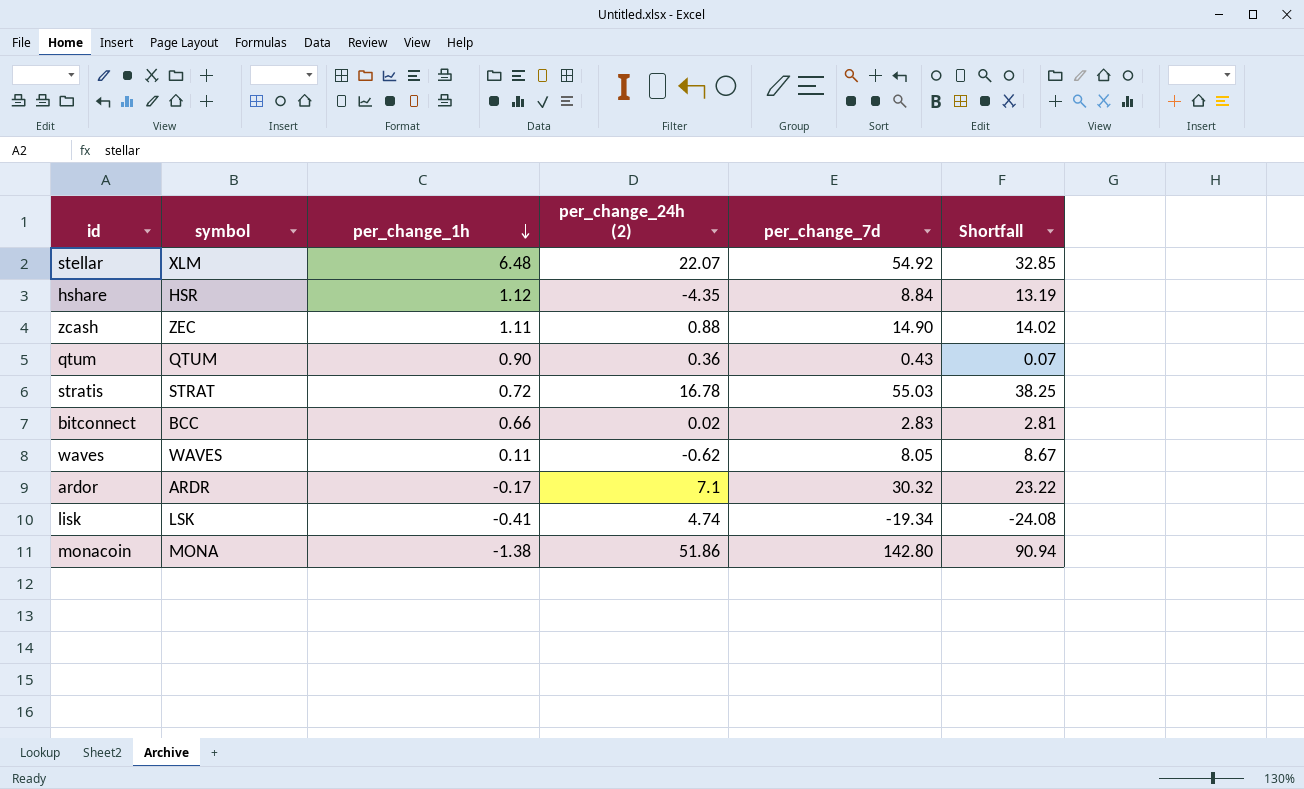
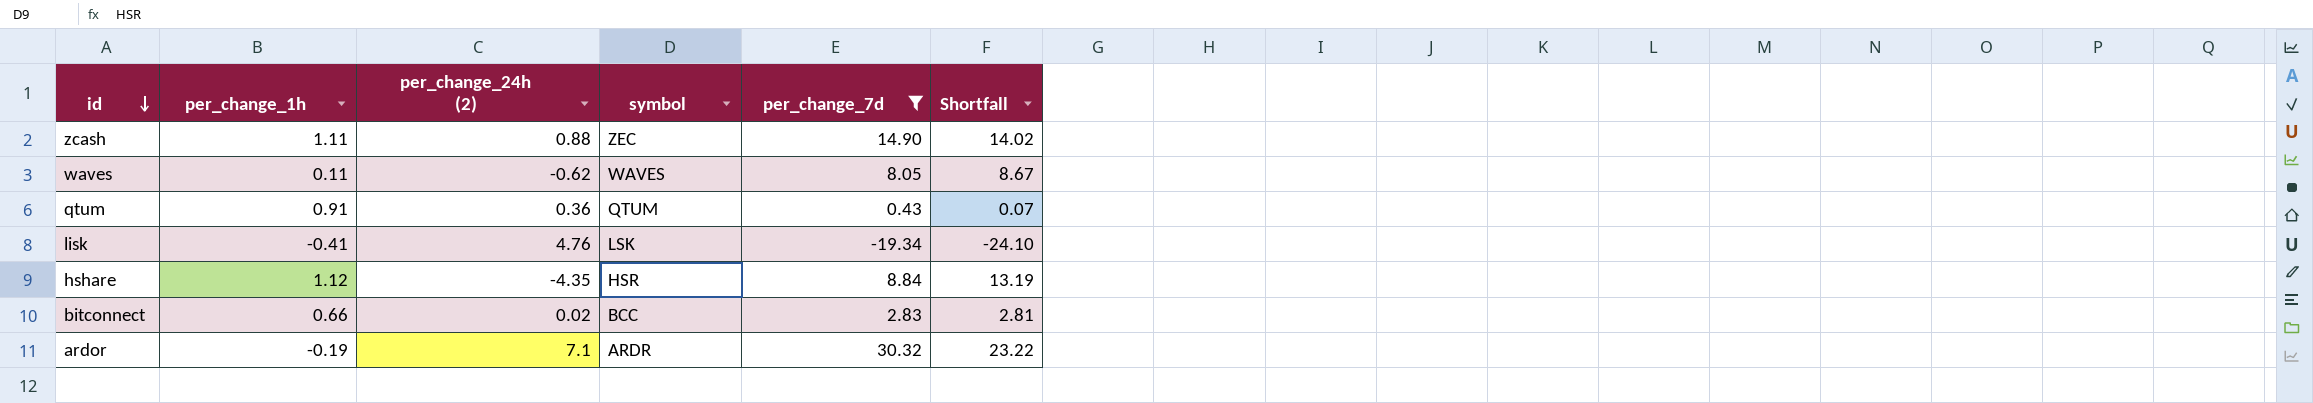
filter: none -> per_change_7d <= 30.32
row order: per_change_1h descending -> id descending
column symbol | position: 2 -> 4
qtum | per_change_1h: 0.90 -> 0.91
lisk | per_change_24h (2): 4.74 -> 4.76
lisk | Shortfall: -24.08 -> -24.10
ardor | per_change_1h: -0.17 -> -0.19

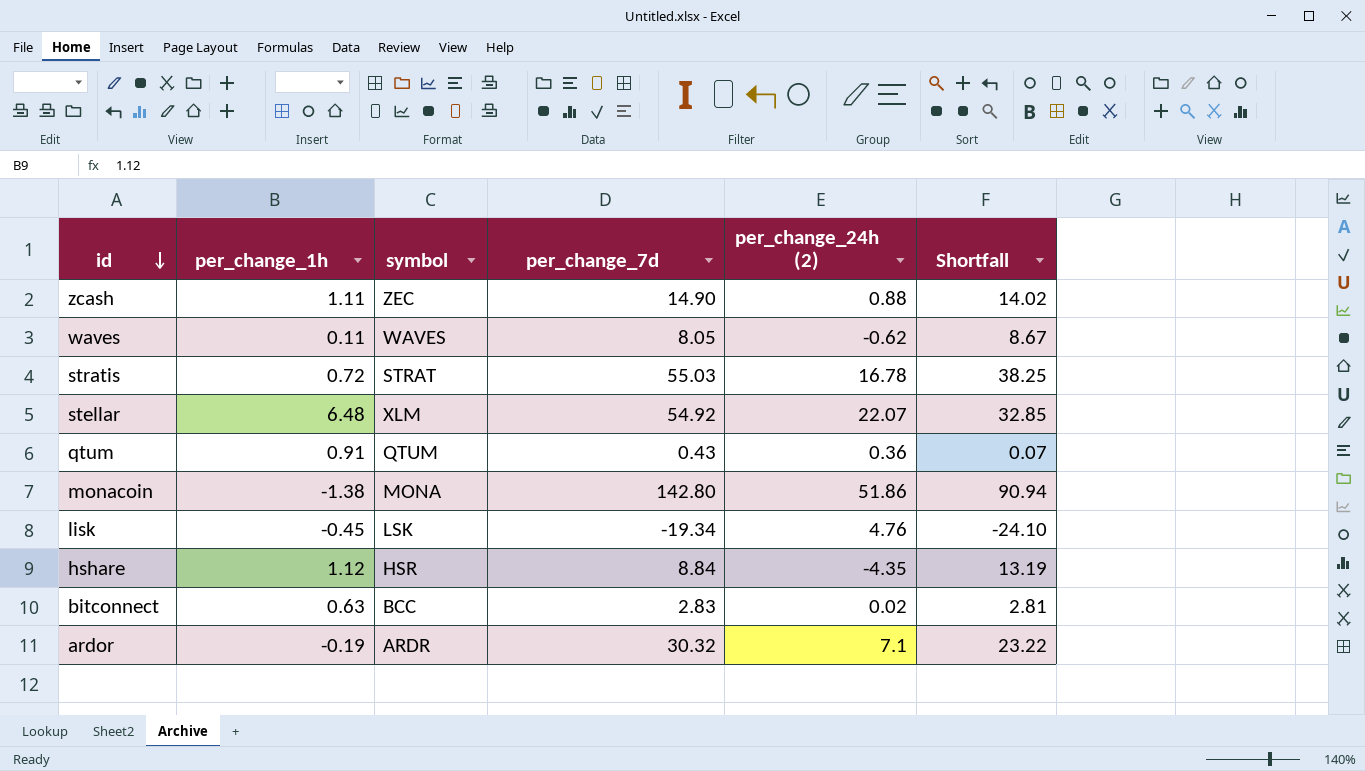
filter: per_change_7d <= 30.32 -> none
column per_change_24h (2) | position: 3 -> 5
lisk | per_change_1h: -0.41 -> -0.45
bitconnect | per_change_1h: 0.66 -> 0.63

